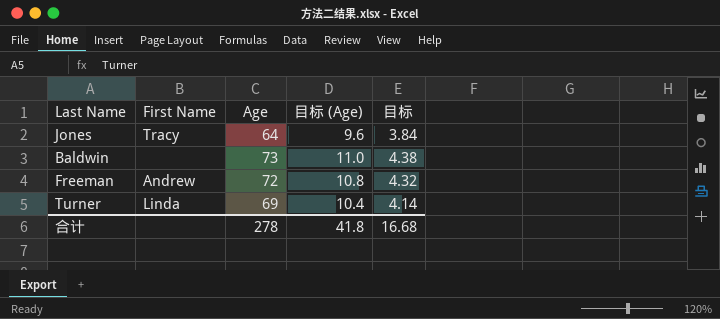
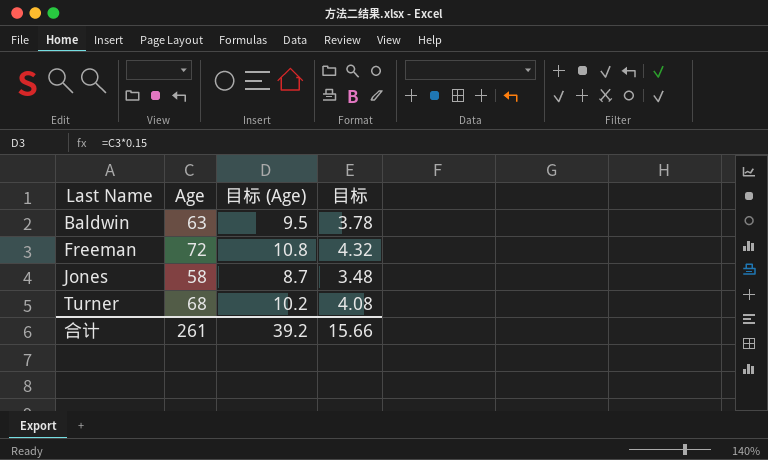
row order: none -> Last Name ascending
column First Name | position: 2 -> none
Baldwin | Age: 73 -> 63
Baldwin | 目标 (Age): 11.0 -> 9.5
Baldwin | 目标: 4.38 -> 3.78
Jones | Age: 64 -> 58
Jones | 目标 (Age): 9.6 -> 8.7
Jones | 目标: 3.84 -> 3.48
Turner | Age: 69 -> 68
Turner | 目标 (Age): 10.4 -> 10.2
Turner | 目标: 4.14 -> 4.08
合计 | Age: 278 -> 261
合计 | 目标 (Age): 41.8 -> 39.2
合计 | 目标: 16.68 -> 15.66

